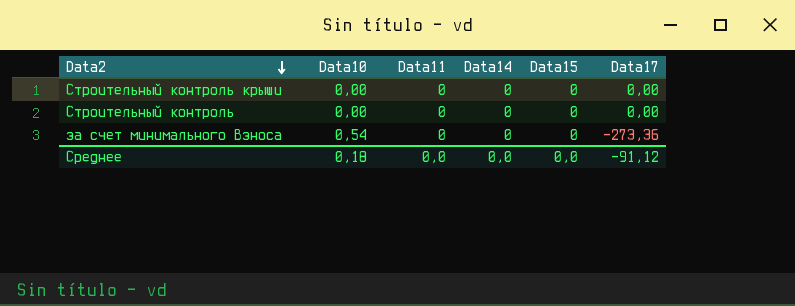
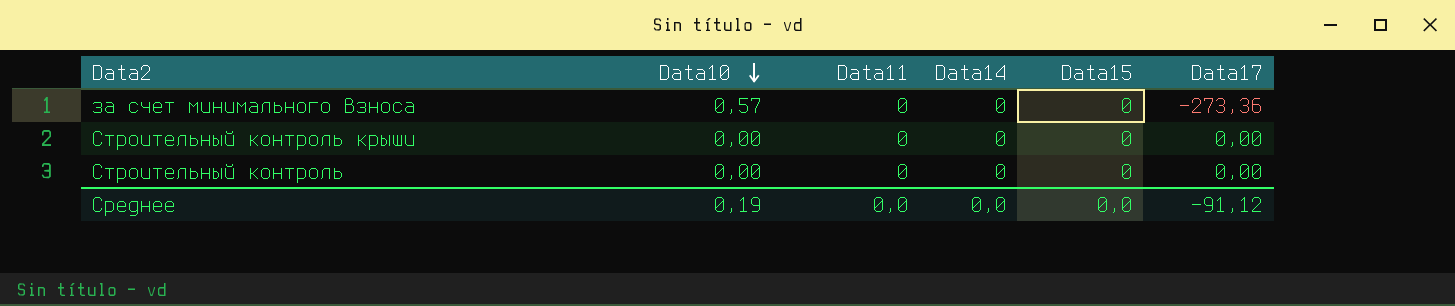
row order: Data2 descending -> Data10 descending
за счет минимального взноса | Data10: 0,54 -> 0,57
Среднее | Data10: 0,18 -> 0,19

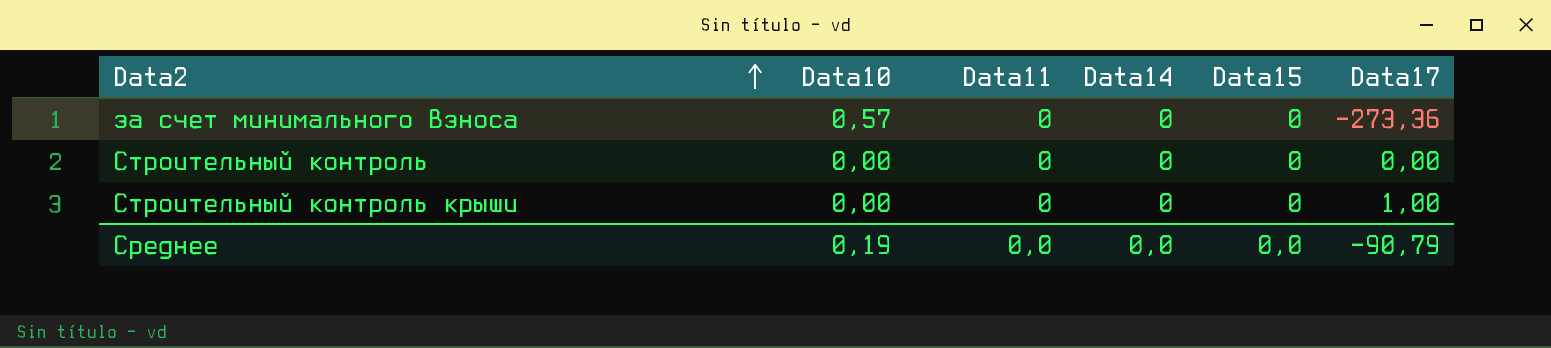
row order: Data10 descending -> Data2 ascending
Строительный контроль крыши | Data17: 0,00 -> 1,00
Среднее | Data17: -91,12 -> -90,79

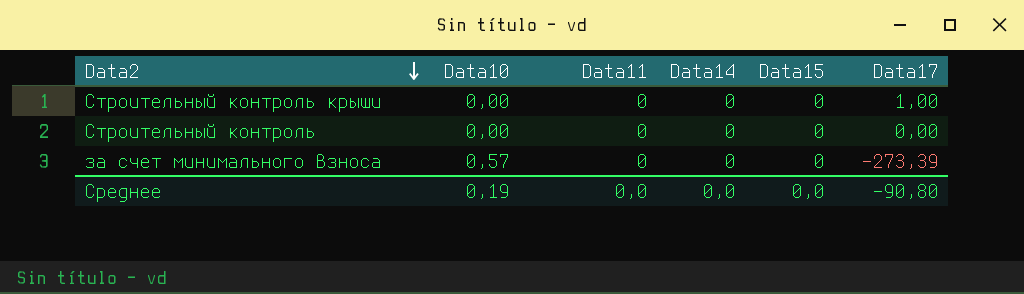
row order: Data2 ascending -> Data2 descending
за счет минимального взноса | Data17: -273,36 -> -273,39
Среднее | Data17: -90,79 -> -90,80

